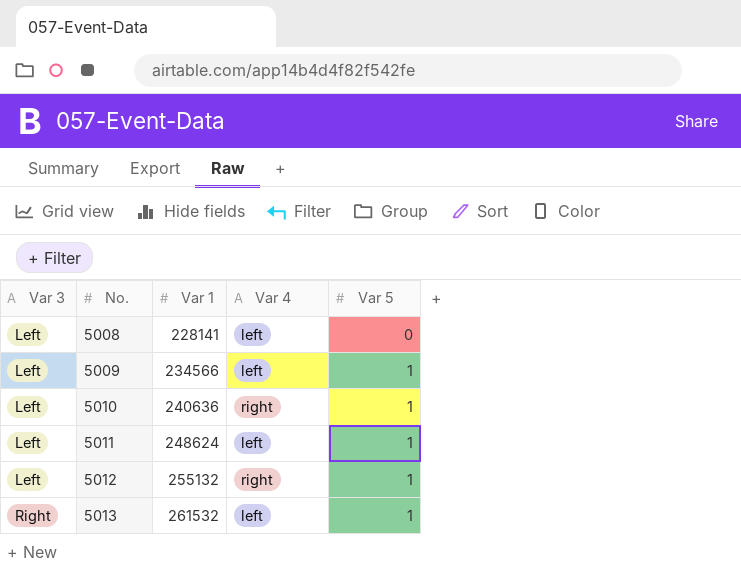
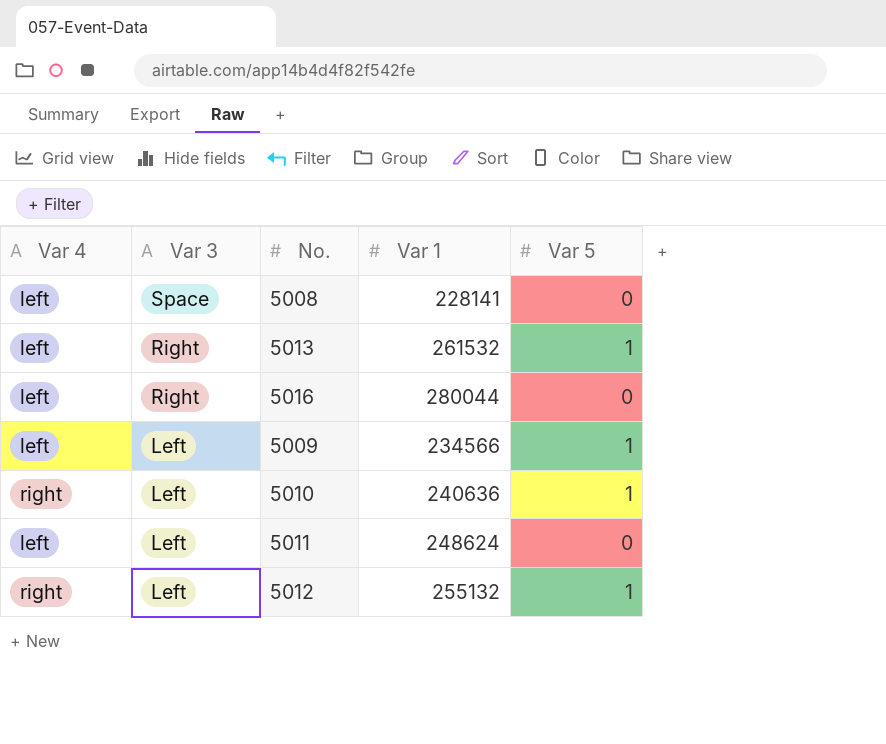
row order: Var 3 ascending -> Var 3 descending
column Var 4 | position: 4 -> 1
5008 | Var 3: Left -> Space
row 5016: none -> left | Right | 280044 | 0
5011 | Var 5: 1 -> 0

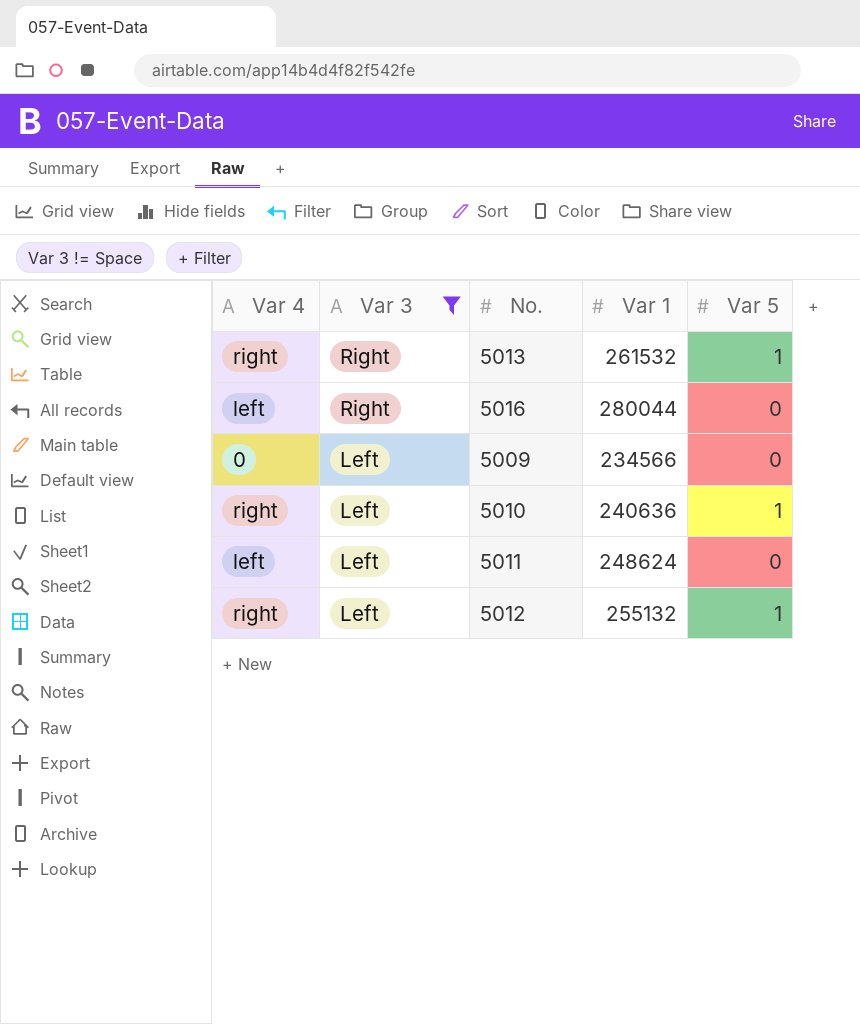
filter: none -> Var 3 != Space
5013 | Var 4: left -> right
5009 | Var 4: left -> 0
5009 | Var 5: 1 -> 0

